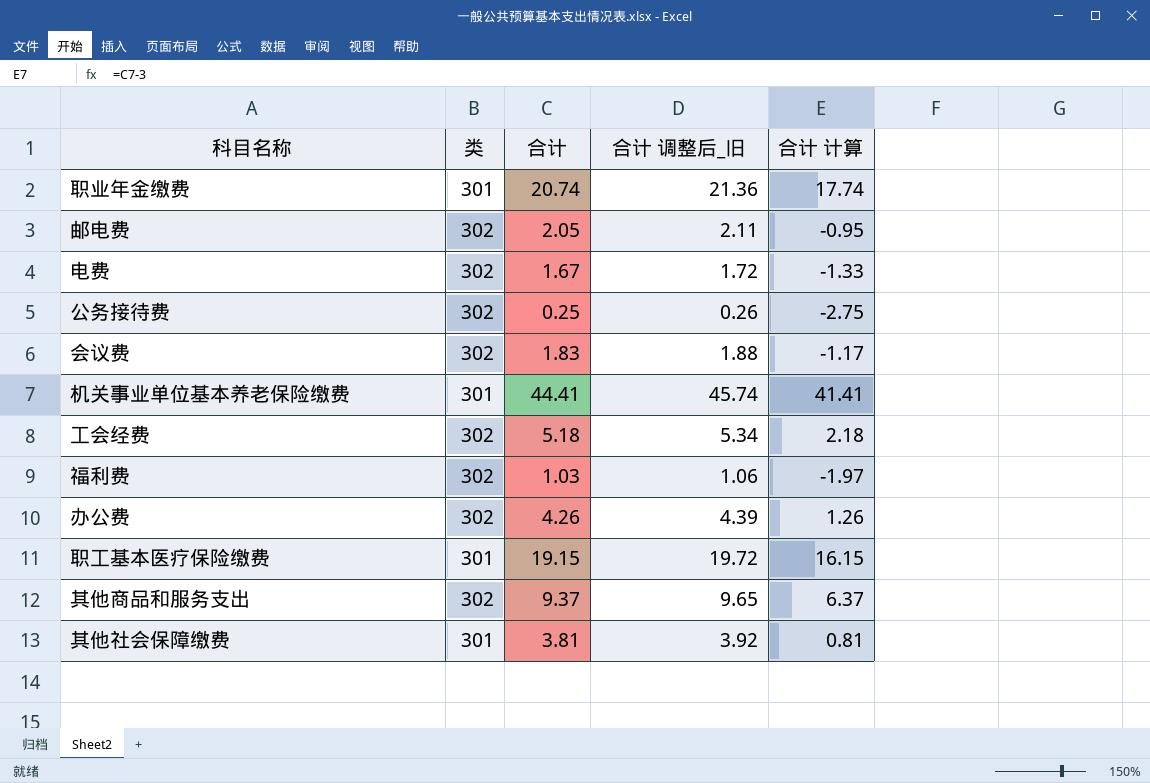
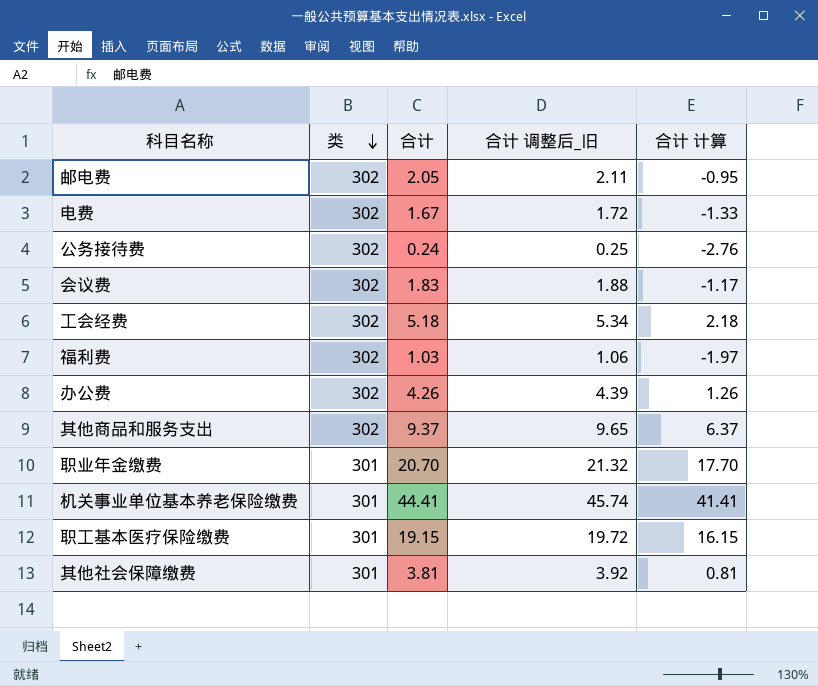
row order: none -> 类 descending
公务接待费 | 合计: 0.25 -> 0.24
公务接待费 | 合计 调整后_旧: 0.26 -> 0.25
公务接待费 | 合计 计算: -2.75 -> -2.76
职业年金缴费 | 合计: 20.74 -> 20.70
职业年金缴费 | 合计 调整后_旧: 21.36 -> 21.32
职业年金缴费 | 合计 计算: 17.74 -> 17.70

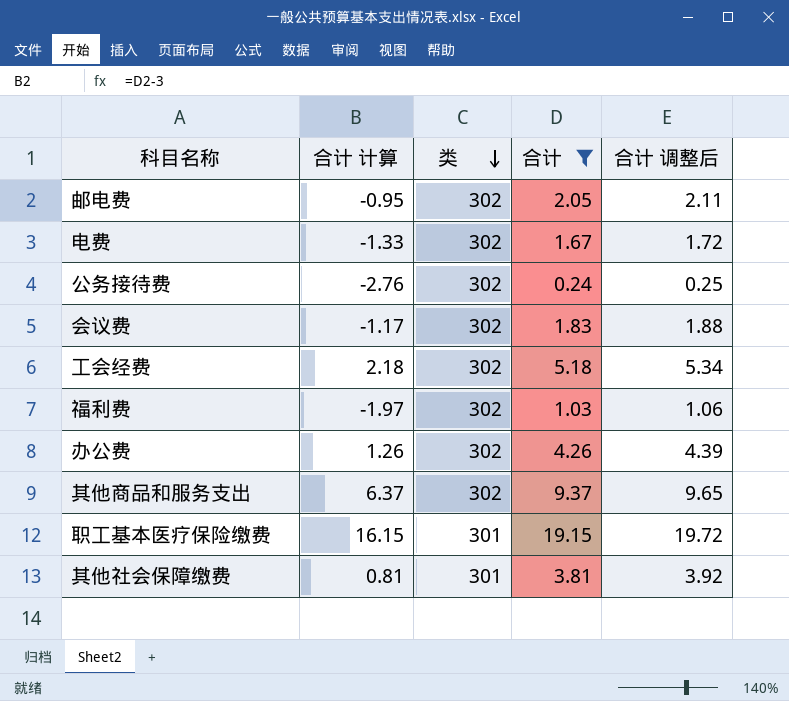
filter: none -> 合计 <= 19.15
column 合计 计算 | position: 5 -> 2
column name: 合计 调整后_旧 -> 合计 调整后

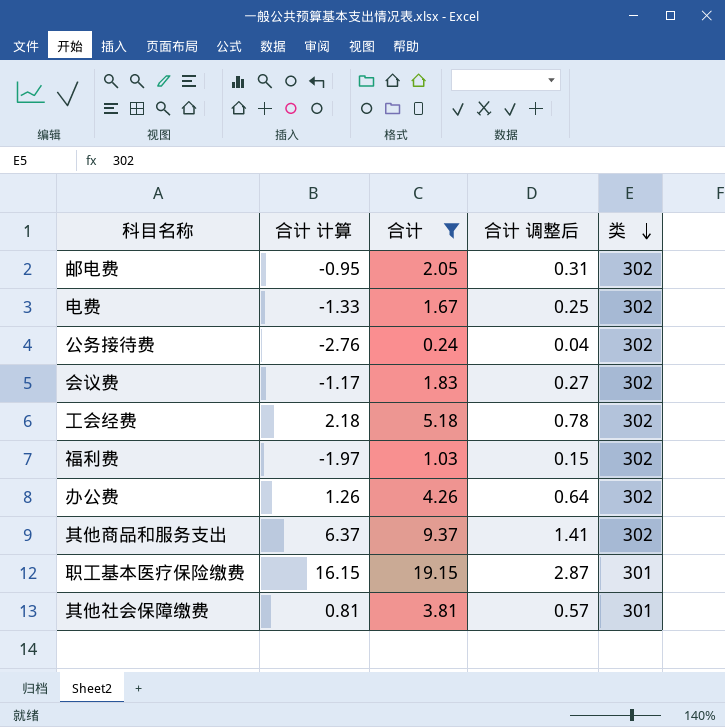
column 合计 调整后 | formula: [合计] * 1.03 -> [合计] * 0.15
column 类 | position: 3 -> 5

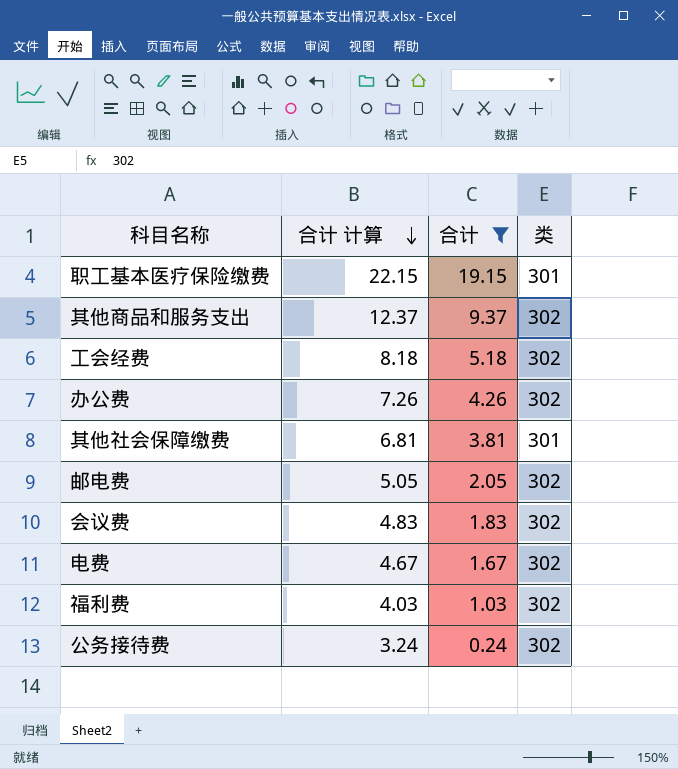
row order: 类 descending -> 合计 计算 descending
column 合计 调整后 | formula: [合计] * 0.15 -> none
column 合计 计算 | formula: [合计] - 3 -> [合计] + 3

